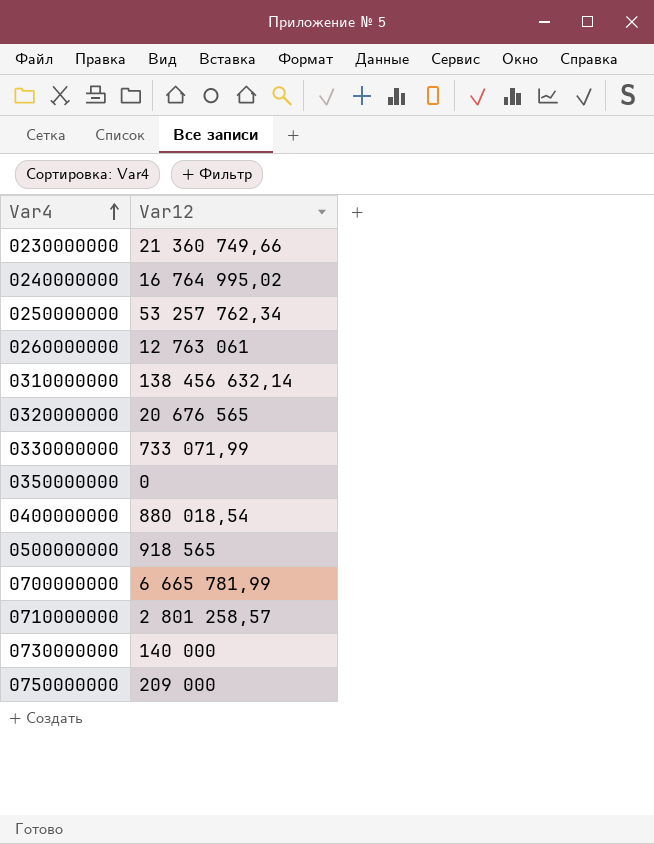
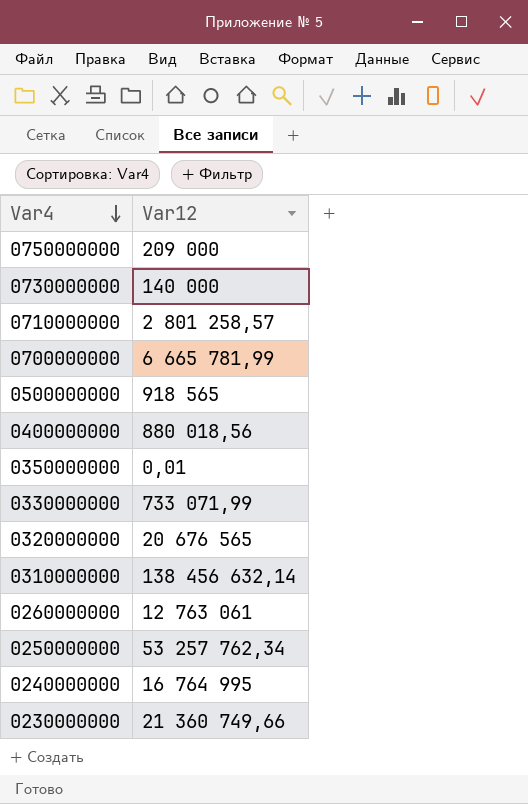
row order: Var4 ascending -> Var4 descending
0400000000 | Var12: 880 018,54 -> 880 018,56
0350000000 | Var12: 0 -> 0,01
0240000000 | Var12: 16 764 995,02 -> 16 764 995

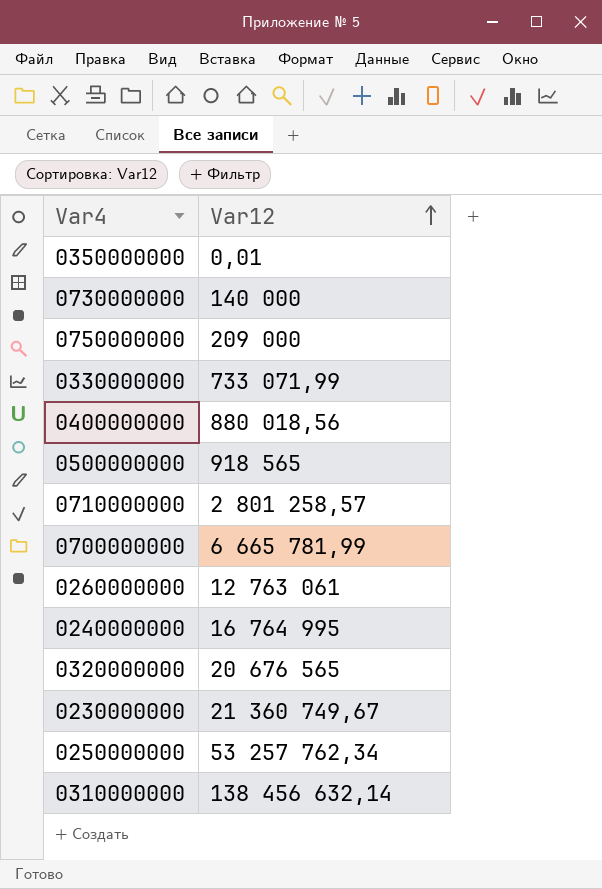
row order: Var4 descending -> Var12 ascending
0230000000 | Var12: 21 360 749,66 -> 21 360 749,67

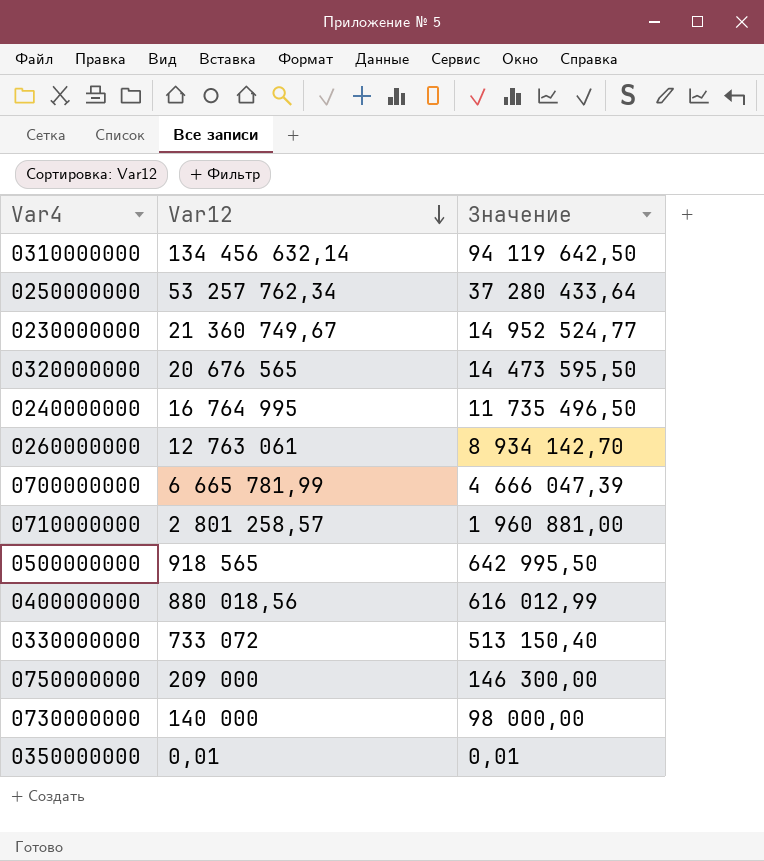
row order: Var12 ascending -> Var12 descending
column Значение | formula: none -> [Var12] * 0,7
0310000000 | Var12: 138 456 632,14 -> 134 456 632,14
0330000000 | Var12: 733 071,99 -> 733 072

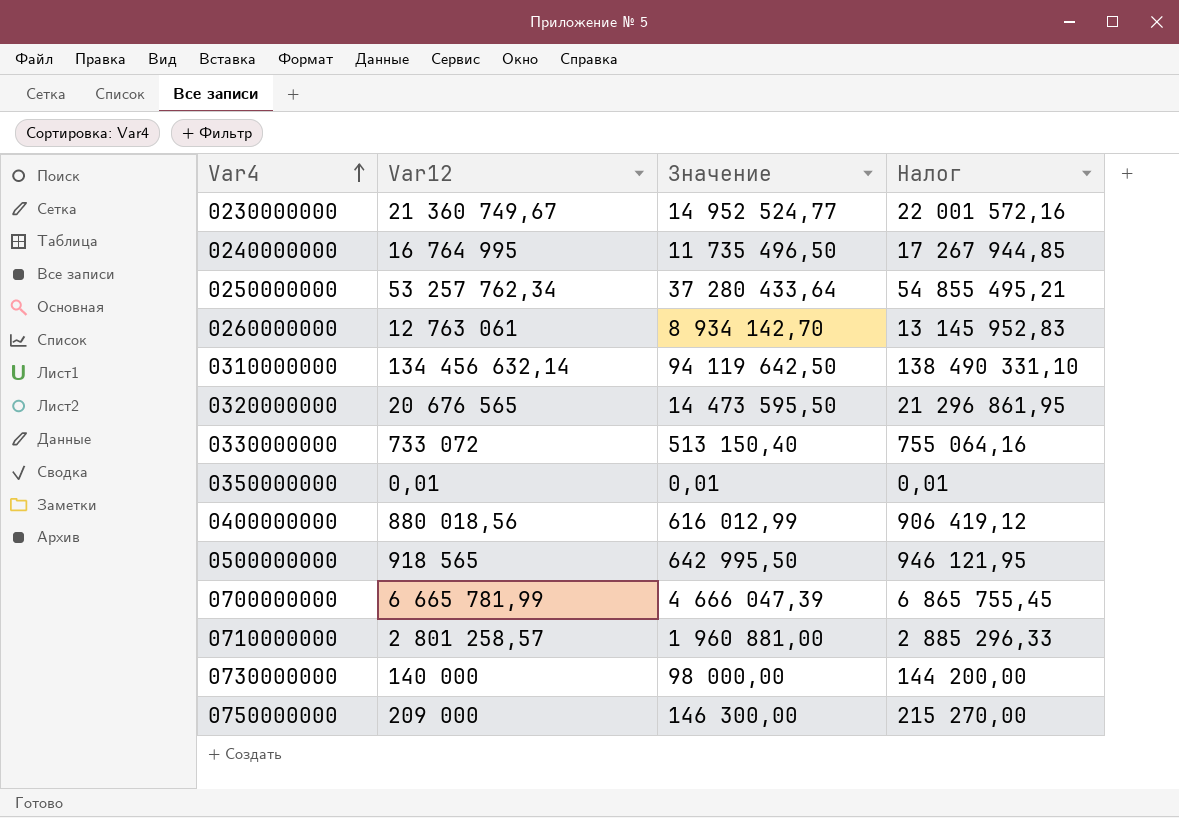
row order: Var12 descending -> Var4 ascending
column Налог | formula: none -> [Var12] * 1,03

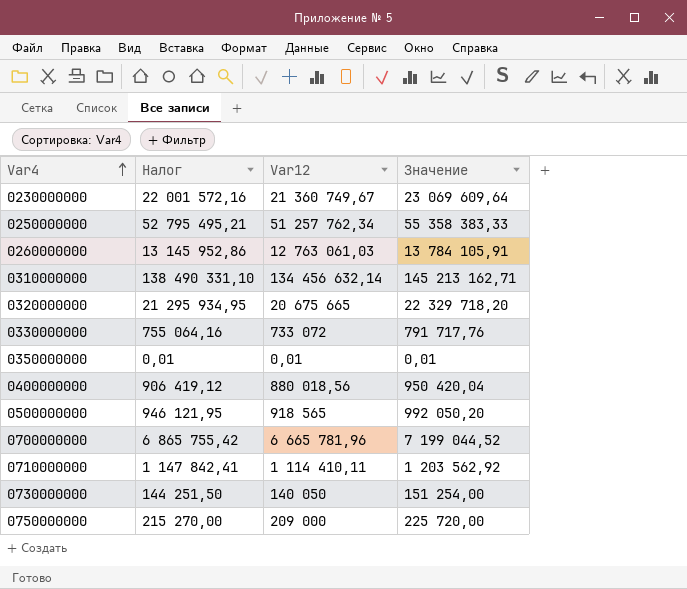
column Налог | position: 4 -> 2
column Значение | formula: [Var12] * 0,7 -> [Var12] * 1,08
row 0240000000: 16 764 995 | 11 735 496,50 | 17 267 944,85 -> none
0250000000 | Налог: 54 855 495,21 -> 52 795 495,21
0250000000 | Var12: 53 257 762,34 -> 51 257 762,34
0260000000 | Налог: 13 145 952,83 -> 13 145 952,86
0260000000 | Var12: 12 763 061 -> 12 763 061,03
0320000000 | Налог: 21 296 861,95 -> 21 295 934,95
0320000000 | Var12: 20 676 565 -> 20 675 665
0700000000 | Налог: 6 865 755,45 -> 6 865 755,42
0700000000 | Var12: 6 665 781,99 -> 6 665 781,96
0710000000 | Налог: 2 885 296,33 -> 1 147 842,41
0710000000 | Var12: 2 801 258,57 -> 1 114 410,11
0730000000 | Налог: 144 200,00 -> 144 251,50
0730000000 | Var12: 140 000 -> 140 050

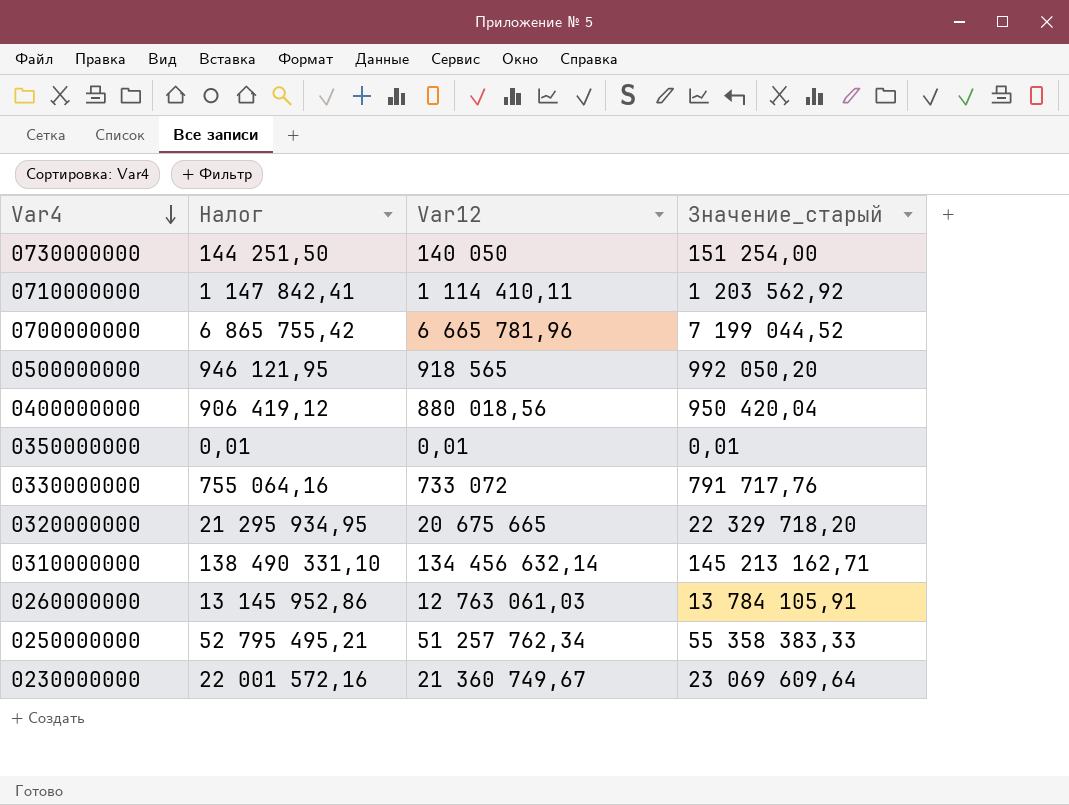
row order: Var4 ascending -> Var4 descending
column name: Значение -> Значение_старый
row 0750000000: 215 270,00 | 209 000 | 225 720,00 -> none

